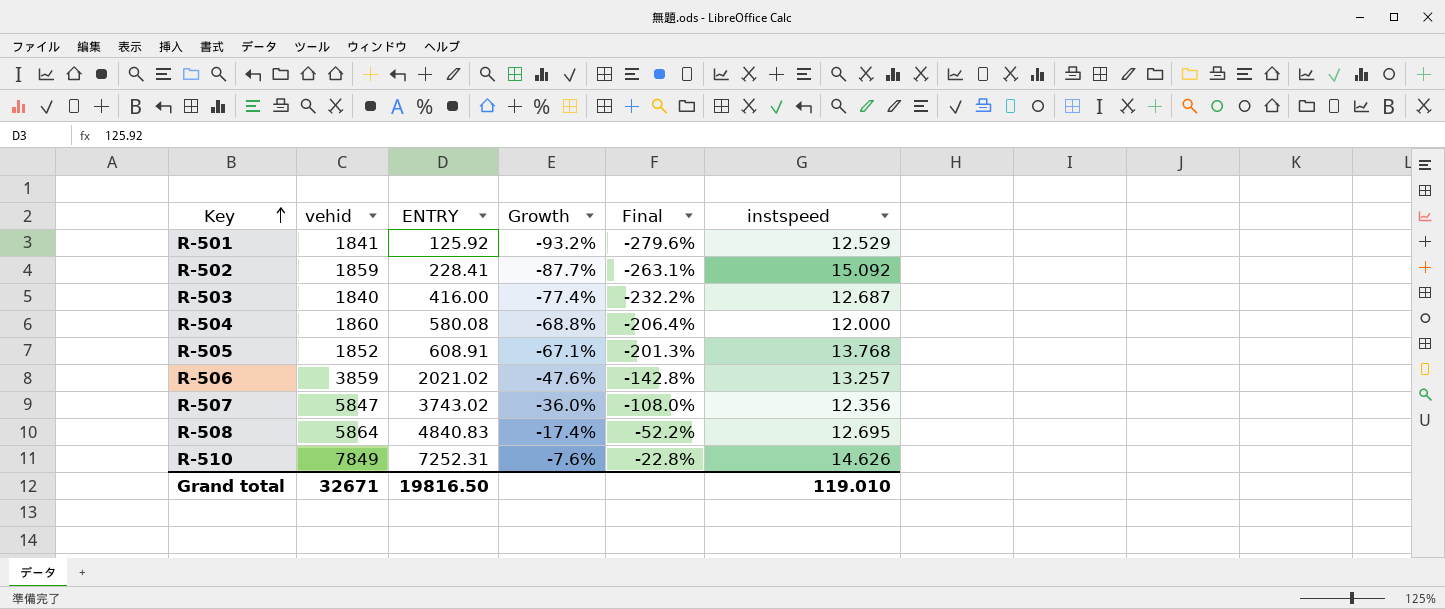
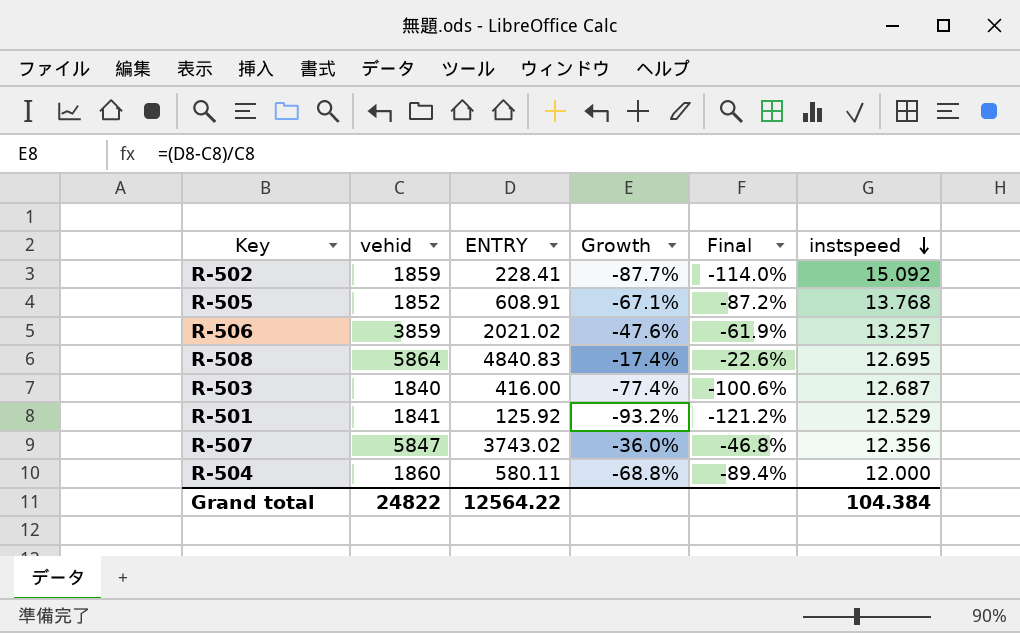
row order: Key ascending -> instspeed descending
column Final | formula: [Growth] * 3 -> [Growth] * 1.3
row R-510: 7849 | 7252.31 | -7.6% | -22.8% | 14.626 -> none
R-504 | ENTRY: 580.08 -> 580.11
Grand total | vehid: 32671 -> 24822
Grand total | ENTRY: 19816.50 -> 12564.22
Grand total | instspeed: 119.010 -> 104.384

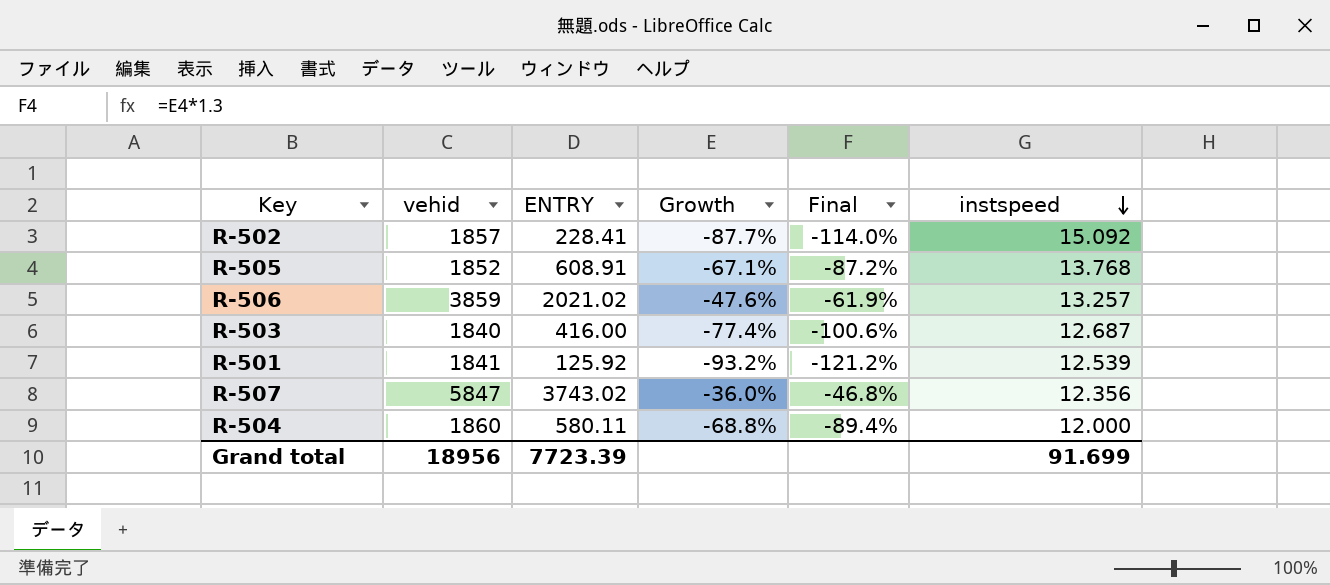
row R-508: 5864 | 4840.83 | -17.4% | -22.6% | 12.695 -> none
R-502 | vehid: 1859 -> 1857
R-501 | instspeed: 12.529 -> 12.539
Grand total | vehid: 24822 -> 18956
Grand total | ENTRY: 12564.22 -> 7723.39
Grand total | instspeed: 104.384 -> 91.699

